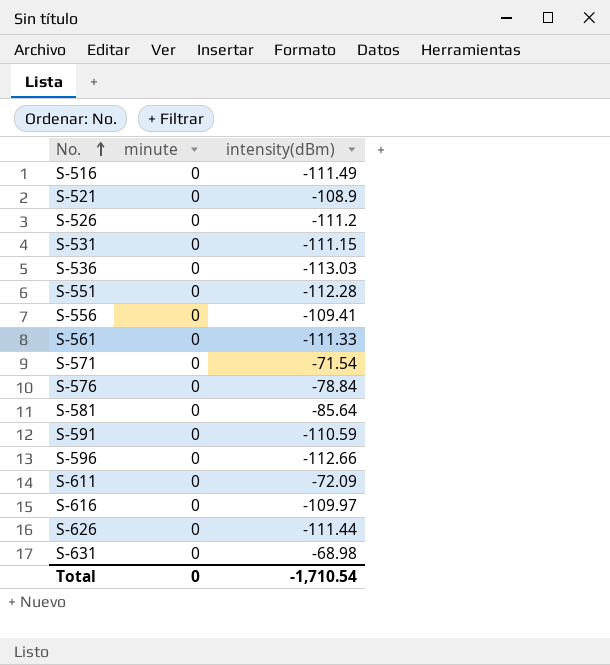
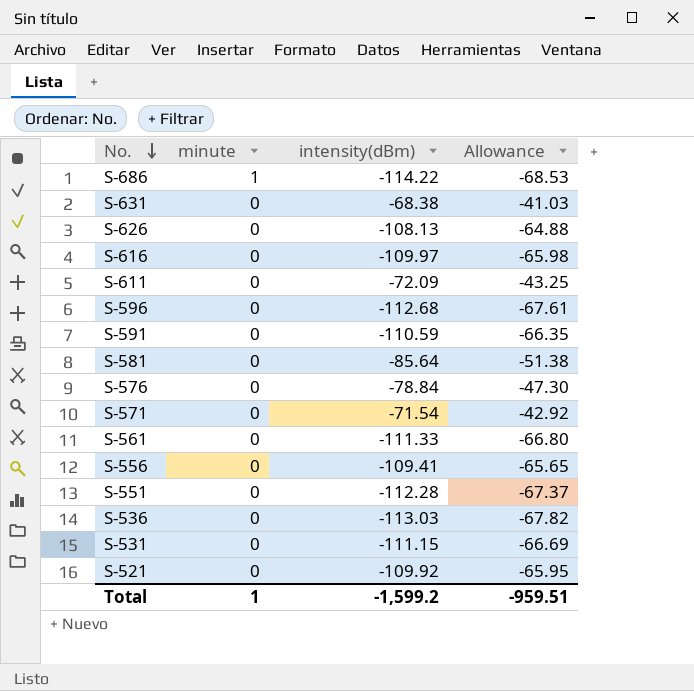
row order: No. ascending -> No. descending
column Allowance | formula: none -> [intensity(dBm)] * 0.6
row S-516: 0 | -111.49 -> none
row S-526: 0 | -111.2 -> none
row S-686: none -> 1 | -114.22 | -68.53
S-631 | intensity(dBm): -68.98 -> -68.38
S-626 | intensity(dBm): -111.44 -> -108.13
S-596 | intensity(dBm): -112.66 -> -112.68
S-521 | intensity(dBm): -108.9 -> -109.92
Total | minute: 0 -> 1
Total | intensity(dBm): -1,710.54 -> -1,599.2

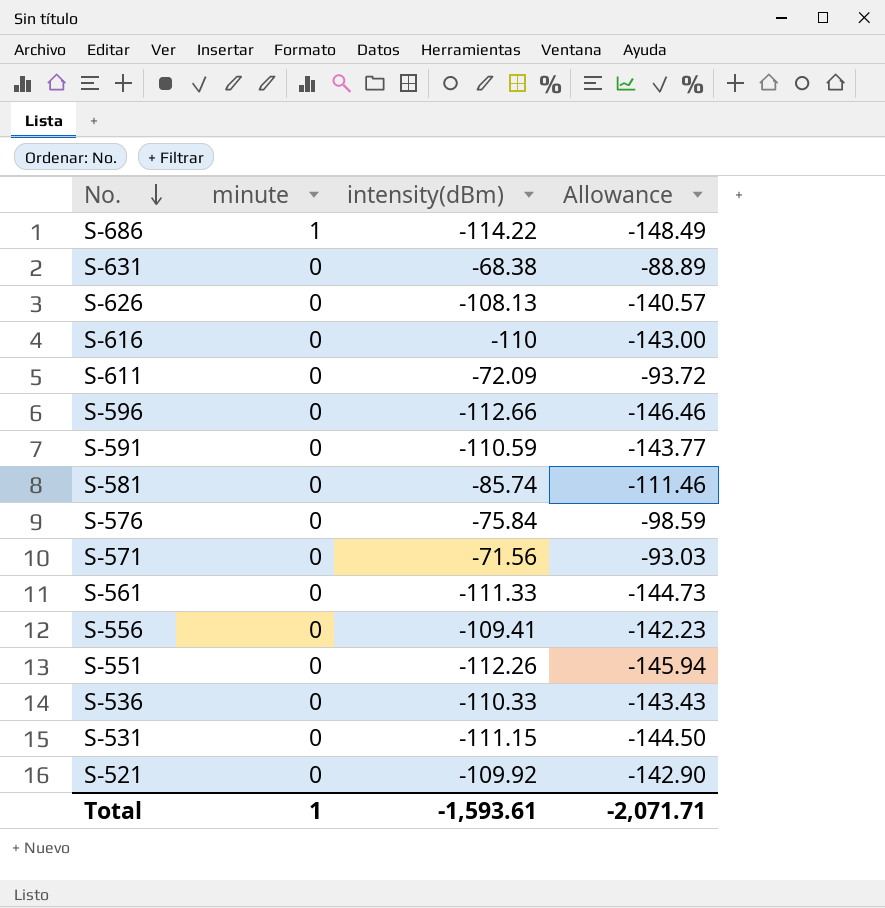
column Allowance | formula: [intensity(dBm)] * 0.6 -> [intensity(dBm)] * 1.3
S-616 | intensity(dBm): -109.97 -> -110
S-596 | intensity(dBm): -112.68 -> -112.66
S-581 | intensity(dBm): -85.64 -> -85.74
S-576 | intensity(dBm): -78.84 -> -75.84
S-571 | intensity(dBm): -71.54 -> -71.56
S-551 | intensity(dBm): -112.28 -> -112.26
S-536 | intensity(dBm): -113.03 -> -110.33
Total | intensity(dBm): -1,599.2 -> -1,593.61
Total | Allowance: -959.51 -> -2,071.71

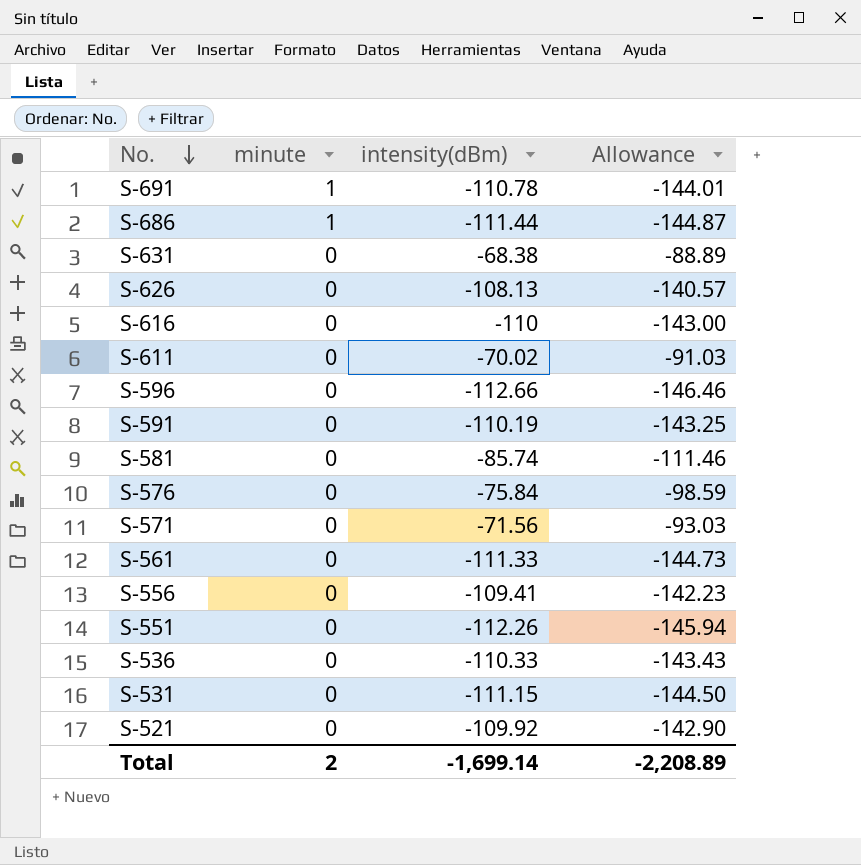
row S-691: none -> 1 | -110.78 | -144.01
S-686 | intensity(dBm): -114.22 -> -111.44
S-686 | Allowance: -148.49 -> -144.87
S-611 | intensity(dBm): -72.09 -> -70.02
S-611 | Allowance: -93.72 -> -91.03
S-591 | intensity(dBm): -110.59 -> -110.19
S-591 | Allowance: -143.77 -> -143.25
Total | minute: 1 -> 2
Total | intensity(dBm): -1,593.61 -> -1,699.14
Total | Allowance: -2,071.71 -> -2,208.89

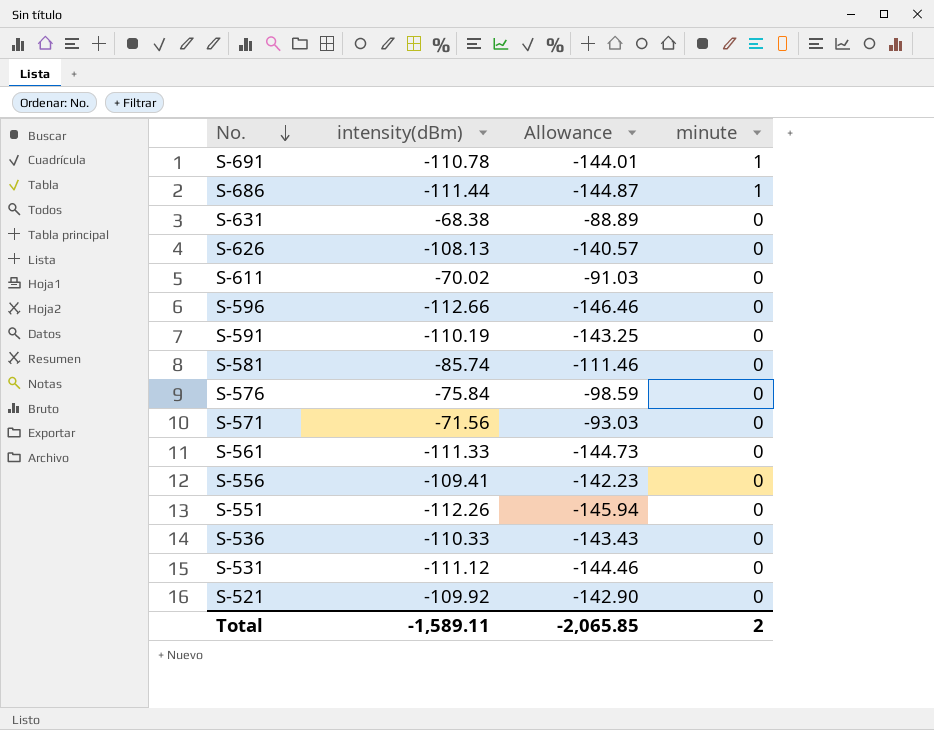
column minute | position: 2 -> 4
row S-616: 0 | -110 | -143.00 -> none
S-531 | intensity(dBm): -111.15 -> -111.12
S-531 | Allowance: -144.50 -> -144.46
Total | intensity(dBm): -1,699.14 -> -1,589.11
Total | Allowance: -2,208.89 -> -2,065.85

